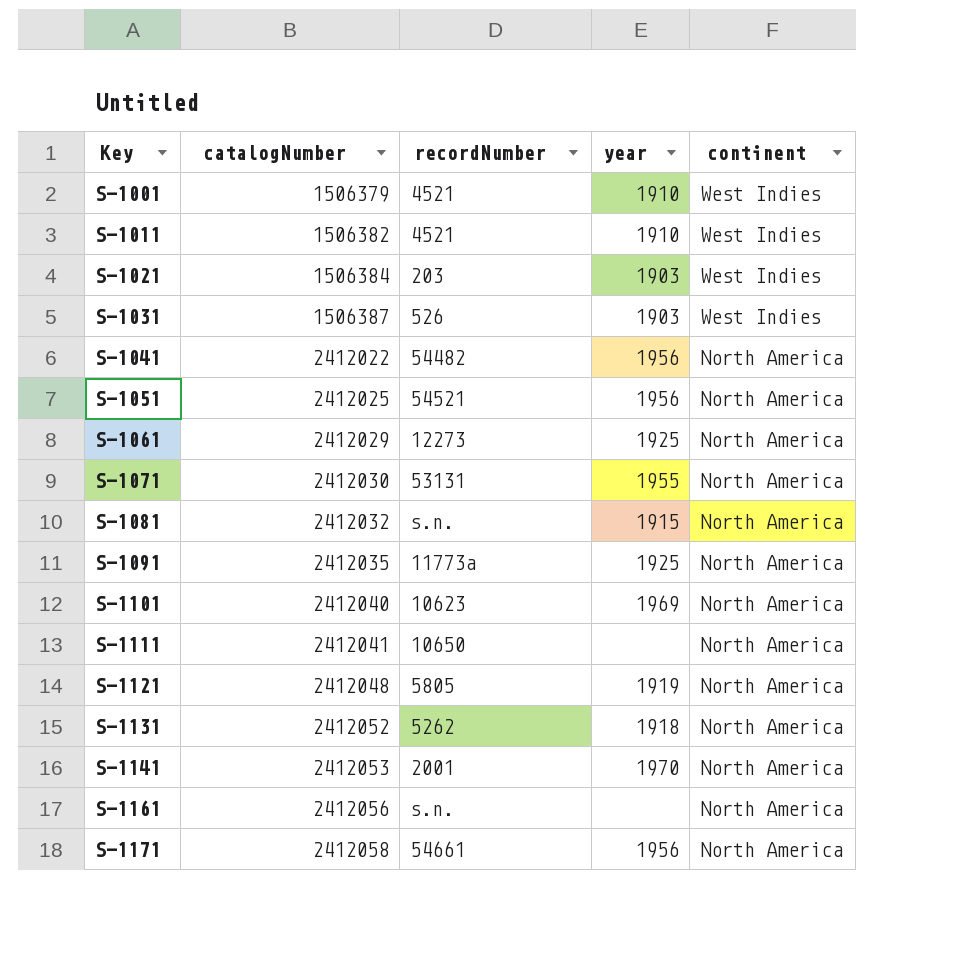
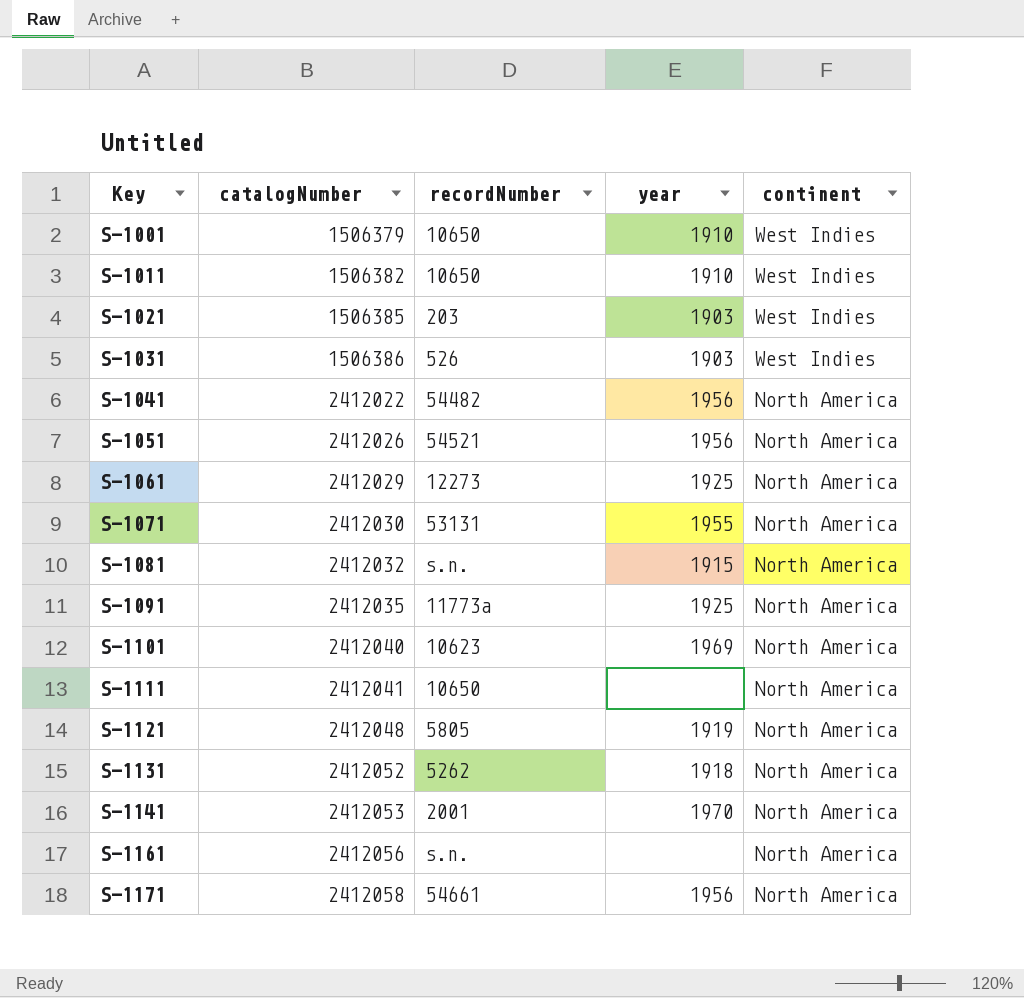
S-1001 | recordNumber: 4521 -> 10650
S-1011 | recordNumber: 4521 -> 10650
S-1021 | catalogNumber: 1506384 -> 1506385
S-1031 | catalogNumber: 1506387 -> 1506386
S-1051 | catalogNumber: 2412025 -> 2412026

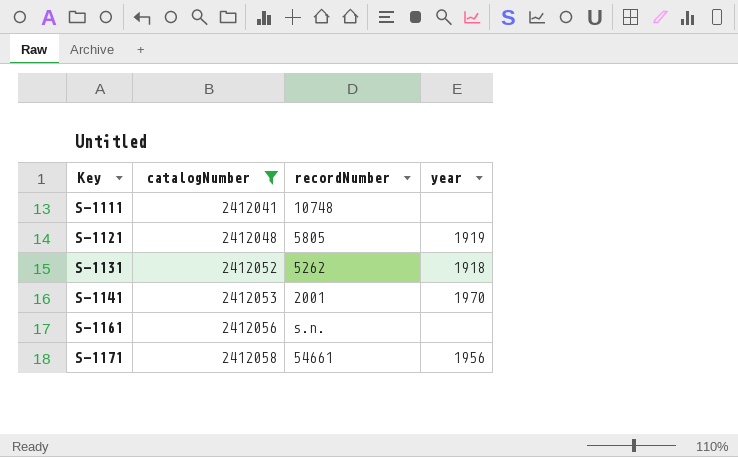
filter: none -> catalogNumber >= 2412041
column continent | position: 5 -> none
S-1111 | recordNumber: 10650 -> 10748

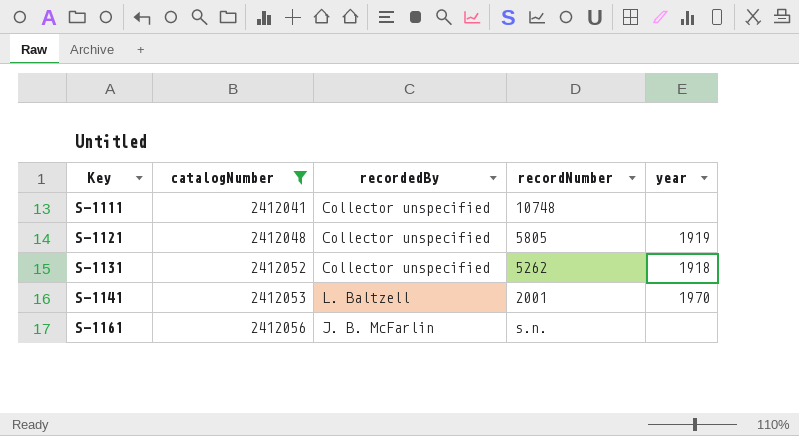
column recordedBy | position: none -> 3
row S-1171: 2412058 | 54661 | 1956 -> none

